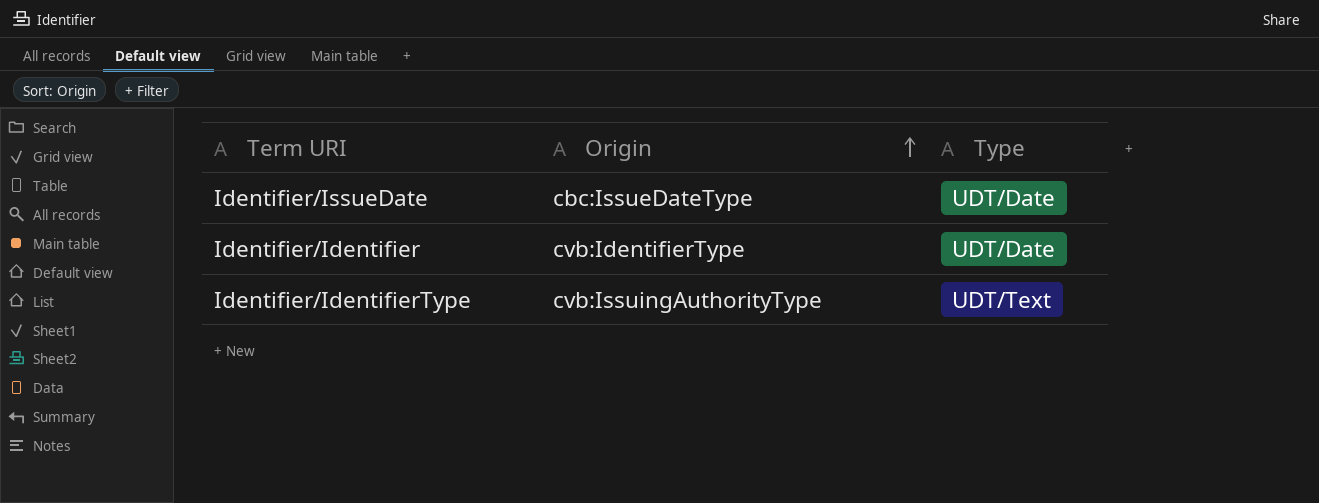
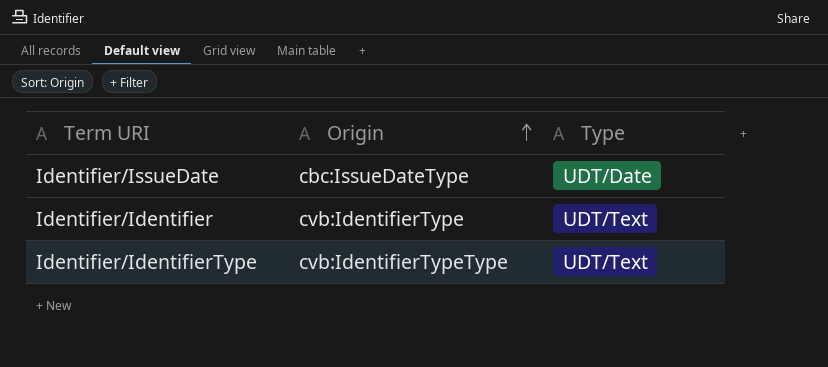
Identifier/Identifier | Type: UDT/Date -> UDT/Text
Identifier/IdentifierType | Origin: cvb:IssuingAuthorityType -> cvb:IdentifierTypeType

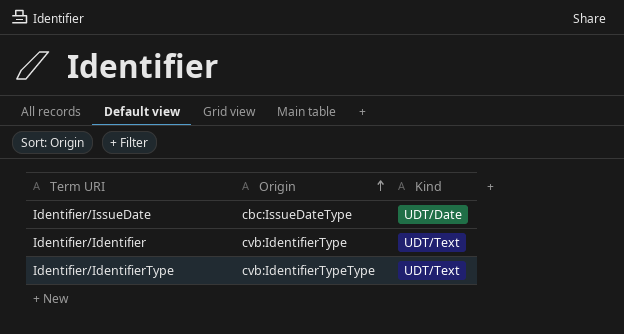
column name: Type -> Kind

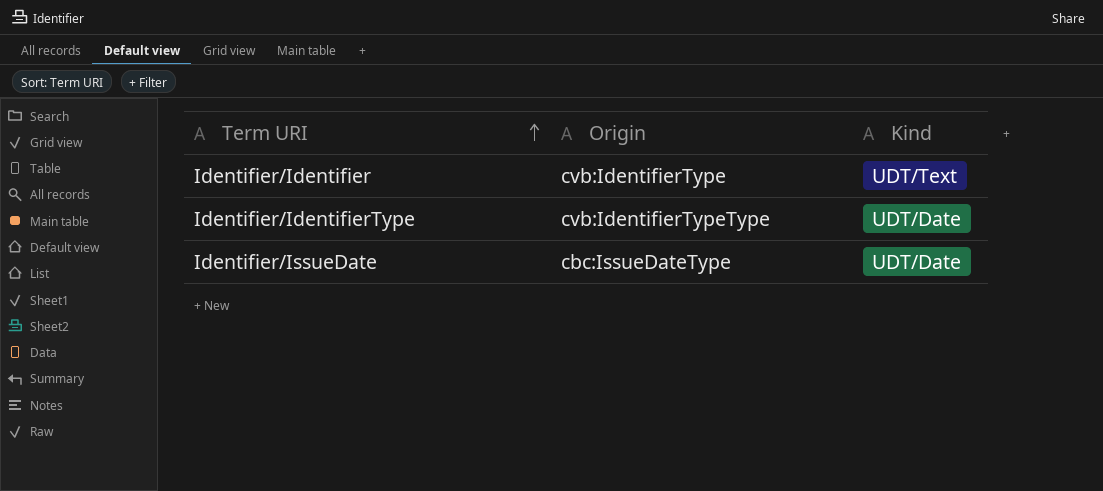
row order: Origin ascending -> Term URI ascending
Identifier/IdentifierType | Kind: UDT/Text -> UDT/Date

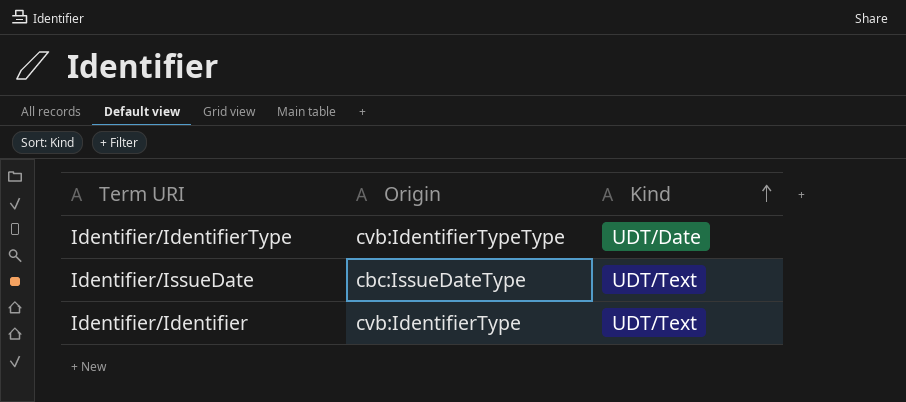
row order: Term URI ascending -> Kind ascending
Identifier/IssueDate | Kind: UDT/Date -> UDT/Text

